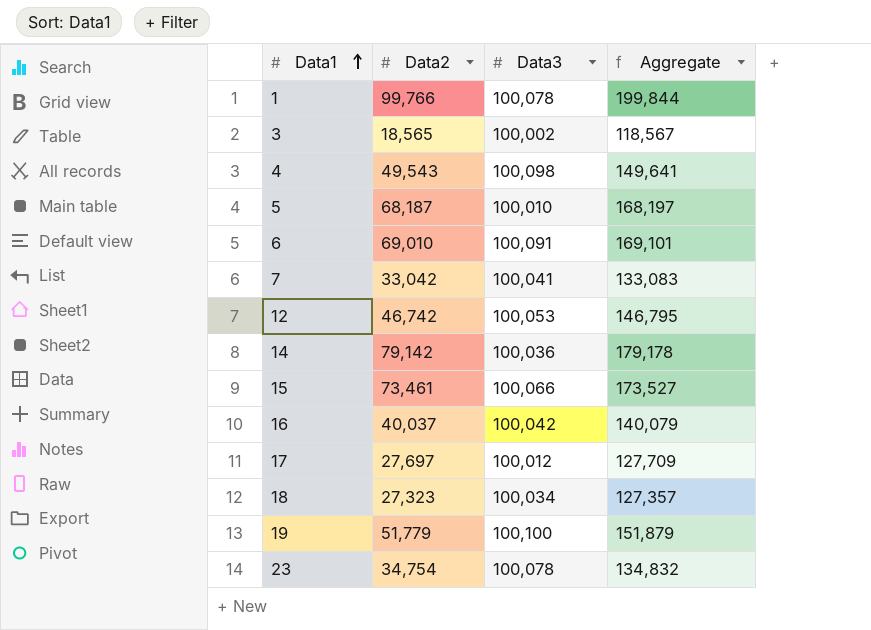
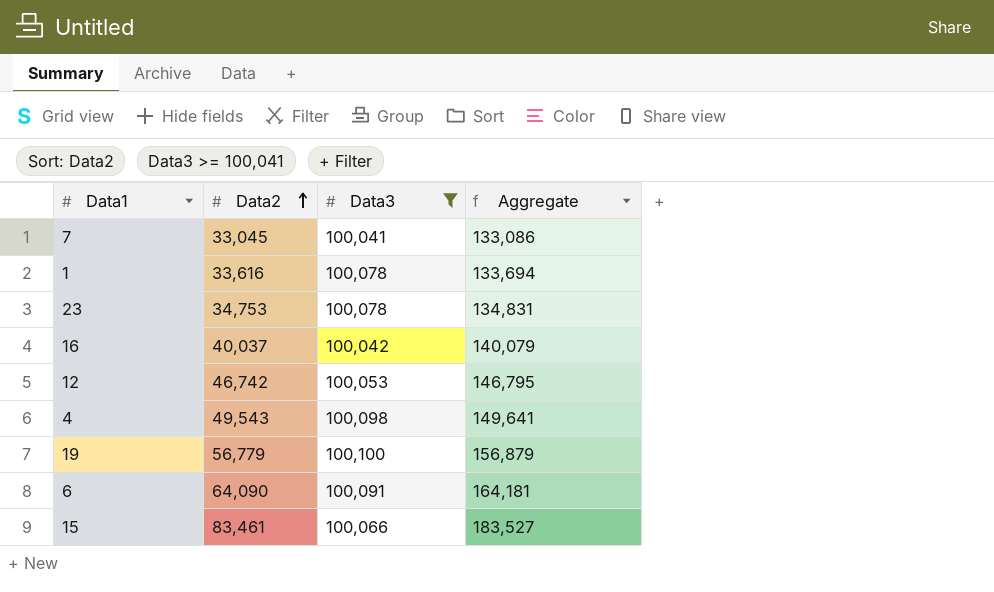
filter: none -> Data3 >= 100,041
row order: Data1 ascending -> Data2 ascending
7 | Data2: 33,042 -> 33,045
7 | Aggregate: 133,083 -> 133,086
1 | Data2: 99,766 -> 33,616
1 | Aggregate: 199,844 -> 133,694
23 | Data2: 34,754 -> 34,753
23 | Aggregate: 134,832 -> 134,831
19 | Data2: 51,779 -> 56,779
19 | Aggregate: 151,879 -> 156,879
6 | Data2: 69,010 -> 64,090
6 | Aggregate: 169,101 -> 164,181
15 | Data2: 73,461 -> 83,461
15 | Aggregate: 173,527 -> 183,527

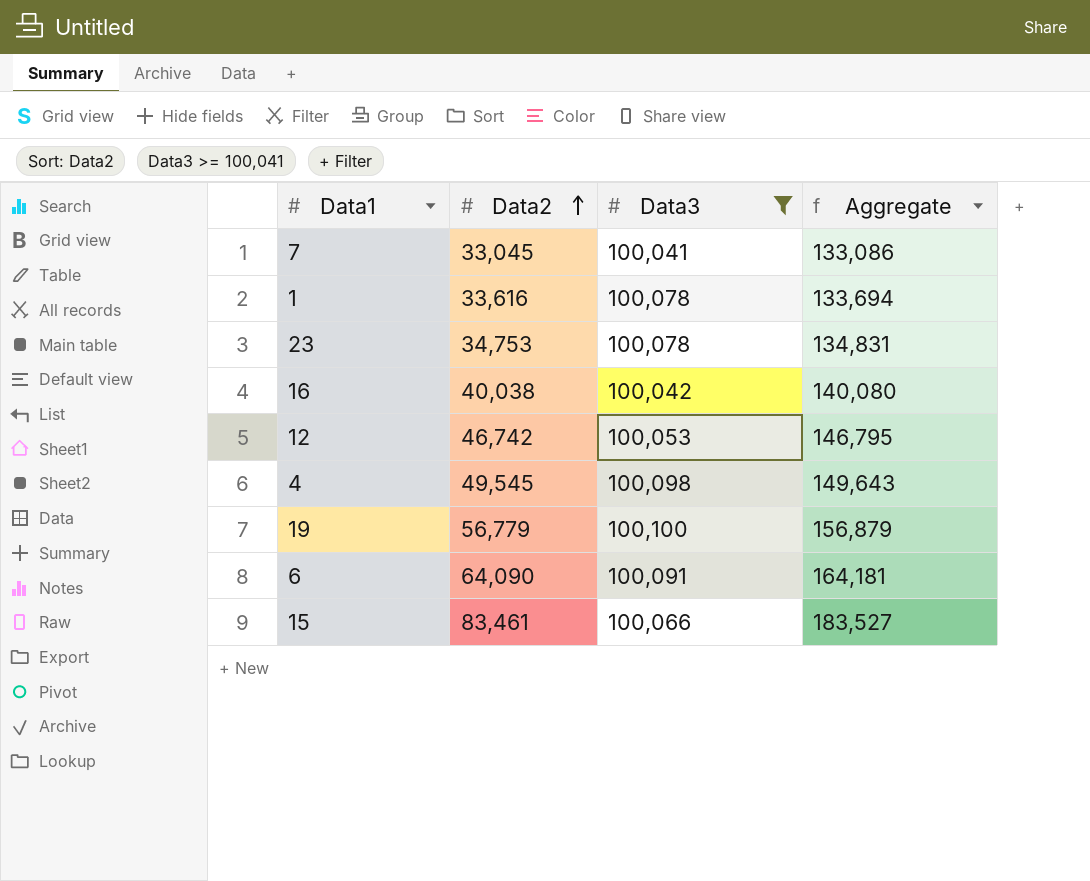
16 | Data2: 40,037 -> 40,038
16 | Aggregate: 140,079 -> 140,080
4 | Data2: 49,543 -> 49,545
4 | Aggregate: 149,641 -> 149,643

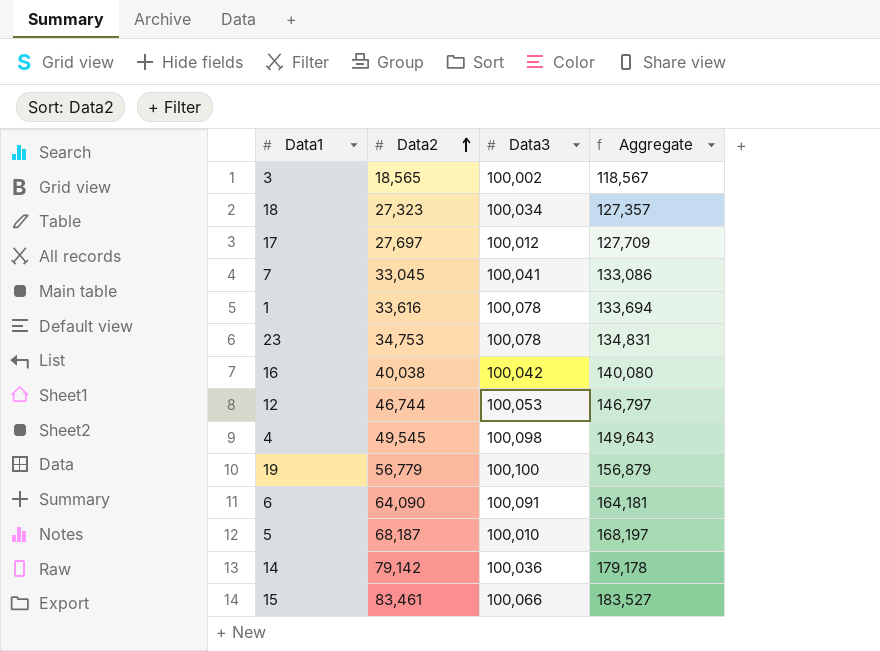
filter: Data3 >= 100,041 -> none
12 | Data2: 46,742 -> 46,744
12 | Aggregate: 146,795 -> 146,797

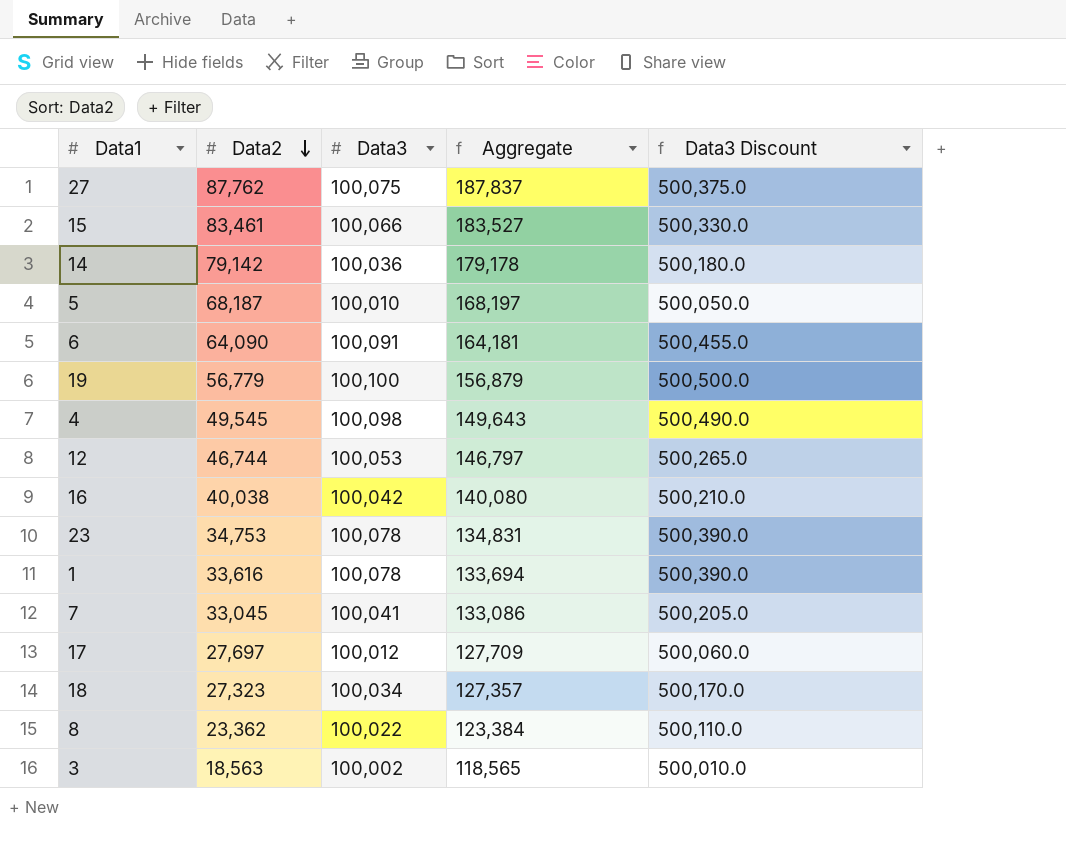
row order: Data2 ascending -> Data2 descending
column Data3 Discount | formula: none -> [Data3] * 5
row 27: none -> 87,762 | 100,075 | 187,837 | 500,375.0
row 8: none -> 23,362 | 100,022 | 123,384 | 500,110.0
3 | Data2: 18,565 -> 18,563
3 | Aggregate: 118,567 -> 118,565

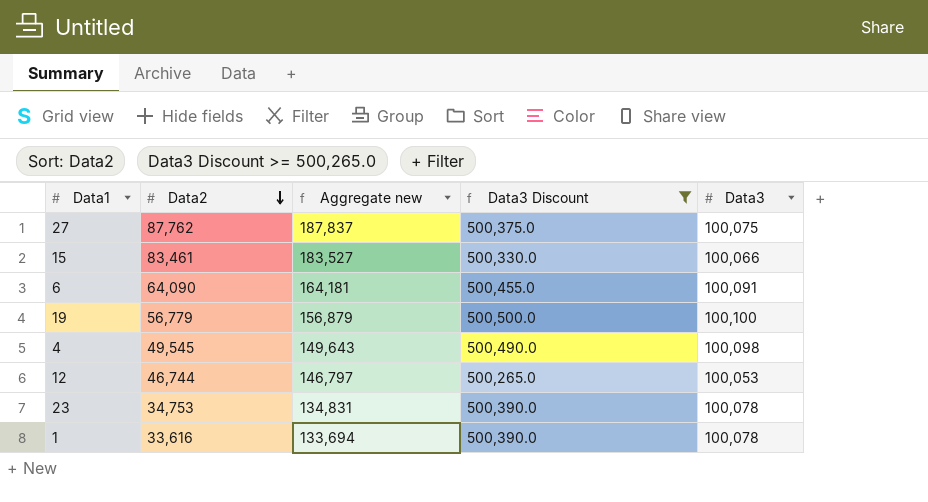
filter: none -> Data3 Discount >= 500,265.0
column name: Aggregate -> Aggregate new
column Data3 | position: 3 -> 5

